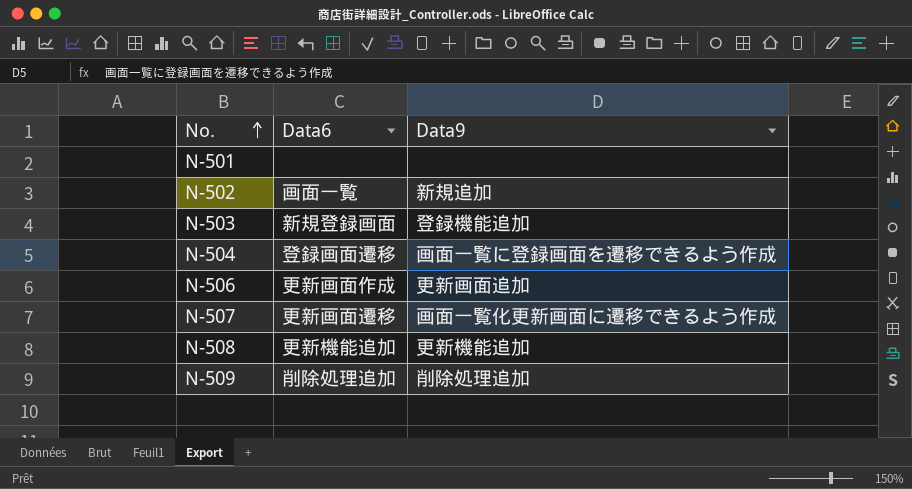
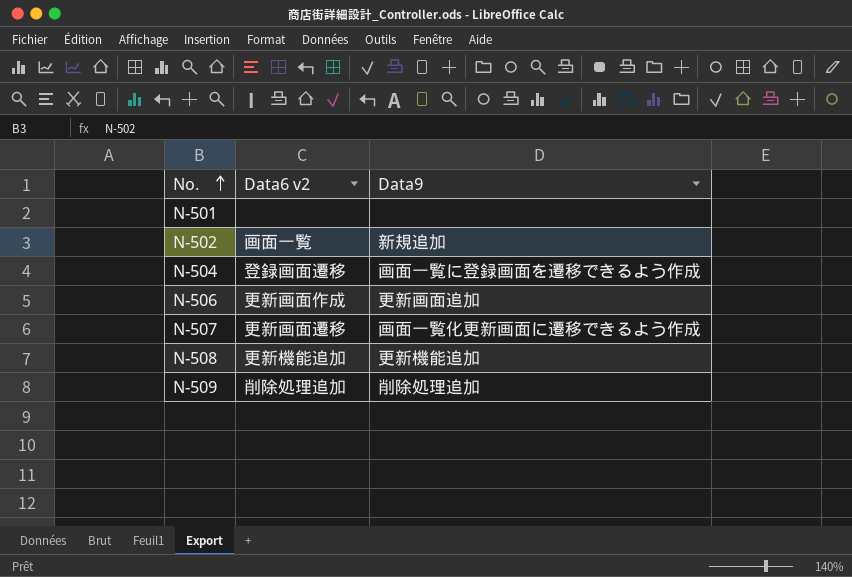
column name: Data6 -> Data6 v2
row N-503: 新規登録画面 | 登録機能追加 -> none

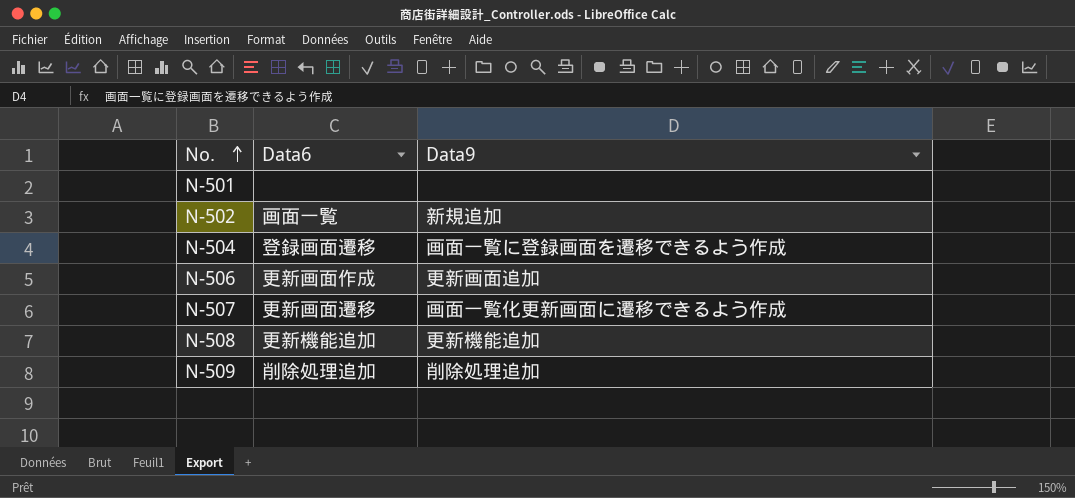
column name: Data6 v2 -> Data6

